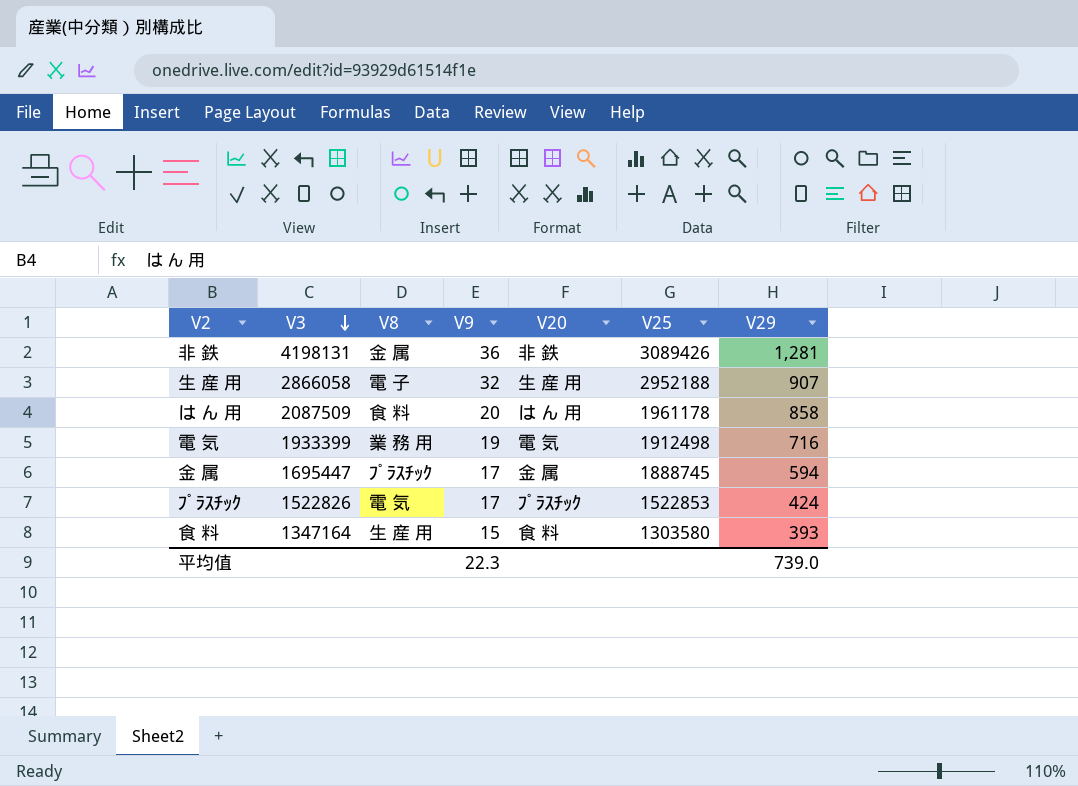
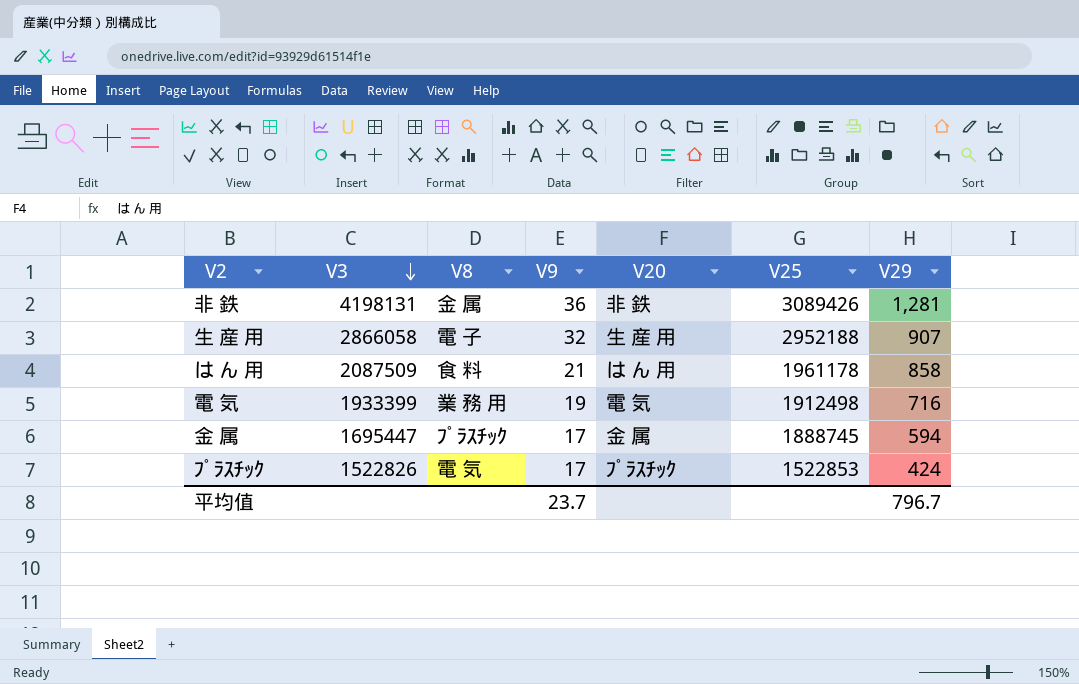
row 食 料: 1347164 | 生 産 用 | 15 | 食 料 | 1303580 | 393 -> none
は ん 用 | V9: 20 -> 21
平均值 | V9: 22.3 -> 23.7
平均值 | V29: 739.0 -> 796.7

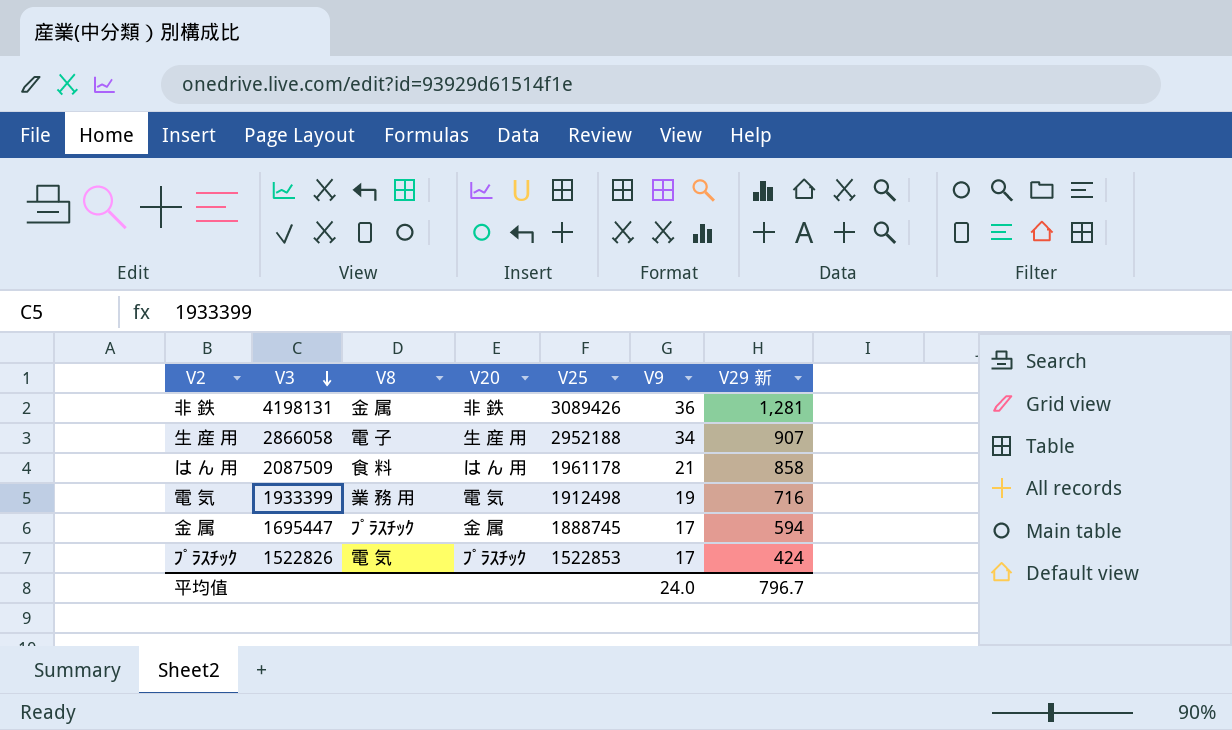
column V9 | position: 4 -> 6
column name: V29 -> V29 新
生 産 用 | V9: 32 -> 34
平均值 | V9: 23.7 -> 24.0

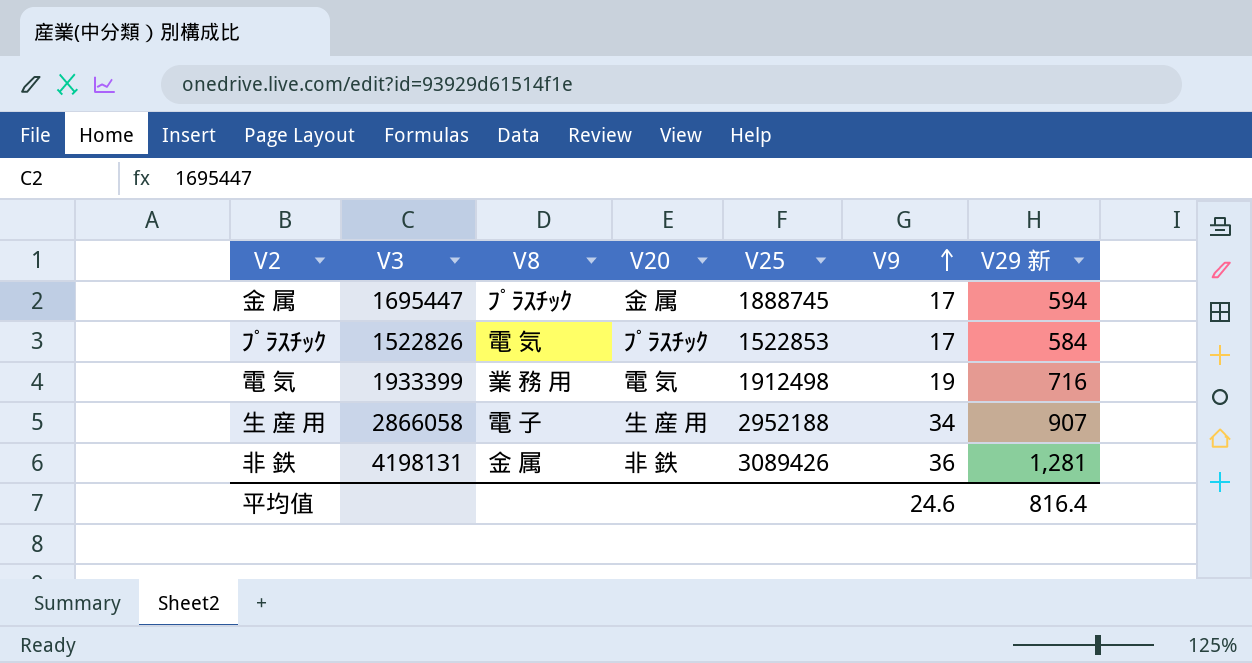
row order: V3 descending -> V9 ascending
row は ん 用: 2087509 | 食 料 | は ん 用 | 1961178 | 21 | 858 -> none
ﾌﾟﾗｽﾁｯｸ | V29 新: 424 -> 584
平均值 | V9: 24.0 -> 24.6
平均值 | V29 新: 796.7 -> 816.4

